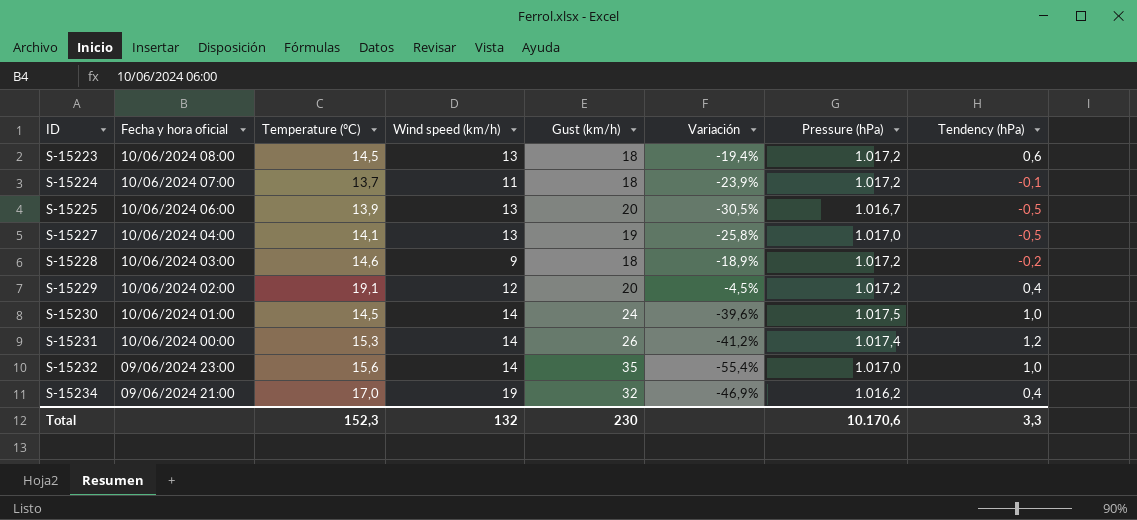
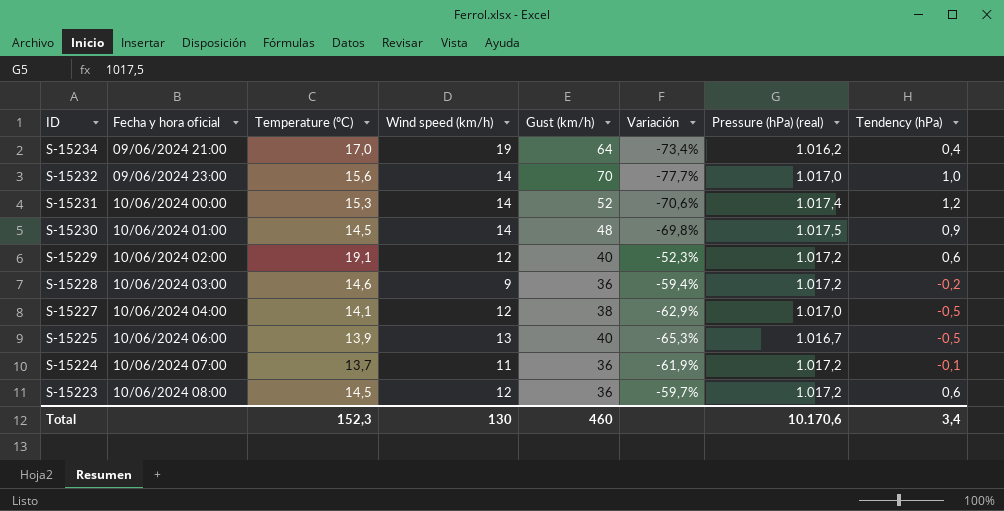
row order: ID ascending -> ID descending
column name: Pressure (hPa) -> Pressure (hPa) (real)
S-15234 | Gust (km/h): 32 -> 64
S-15234 | Variación: -46,9% -> -73,4%
S-15232 | Gust (km/h): 35 -> 70
S-15232 | Variación: -55,4% -> -77,7%
S-15231 | Gust (km/h): 26 -> 52
S-15231 | Variación: -41,2% -> -70,6%
S-15230 | Gust (km/h): 24 -> 48
S-15230 | Variación: -39,6% -> -69,8%
S-15230 | Tendency (hPa): 1,0 -> 0,9
S-15229 | Gust (km/h): 20 -> 40
S-15229 | Variación: -4,5% -> -52,3%
S-15229 | Tendency (hPa): 0,4 -> 0,6
S-15228 | Gust (km/h): 18 -> 36
S-15228 | Variación: -18,9% -> -59,4%
S-15227 | Wind speed (km/h): 13 -> 12
S-15227 | Gust (km/h): 19 -> 38
S-15227 | Variación: -25,8% -> -62,9%
S-15225 | Gust (km/h): 20 -> 40
S-15225 | Variación: -30,5% -> -65,3%
S-15224 | Gust (km/h): 18 -> 36
S-15224 | Variación: -23,9% -> -61,9%
S-15223 | Wind speed (km/h): 13 -> 12
S-15223 | Gust (km/h): 18 -> 36
S-15223 | Variación: -19,4% -> -59,7%
Total | Wind speed (km/h): 132 -> 130
Total | Gust (km/h): 230 -> 460
Total | Tendency (hPa): 3,3 -> 3,4

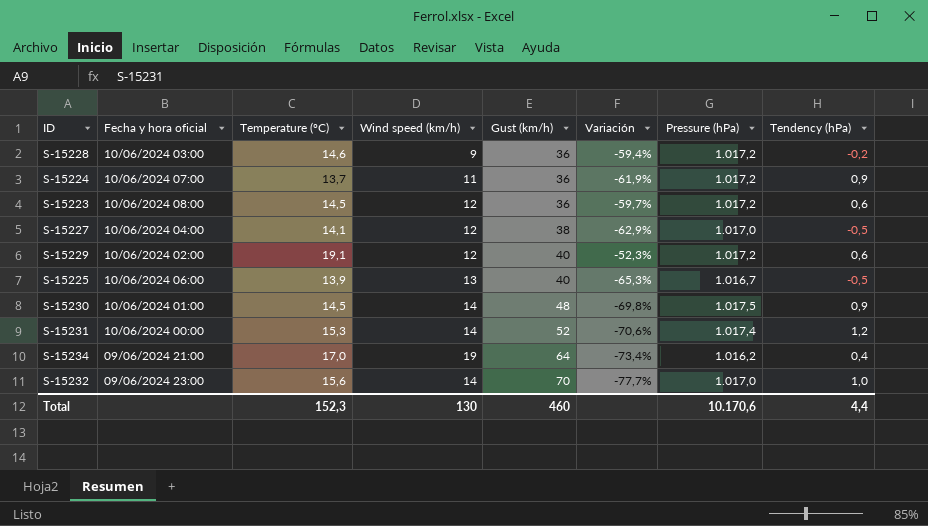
row order: ID descending -> Gust (km/h) ascending
column name: Pressure (hPa) (real) -> Pressure (hPa)
S-15224 | Tendency (hPa): -0,1 -> 0,9
Total | Tendency (hPa): 3,4 -> 4,4

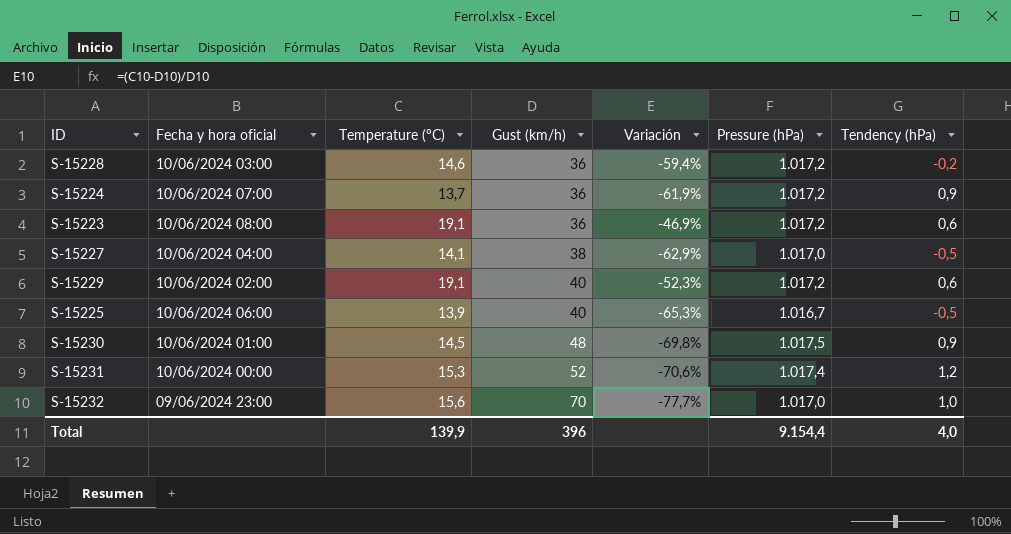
column Wind speed (km/h) | position: 4 -> none
row S-15234: 09/06/2024 21:00 | 17,0 | 19 | 64 | -73,4% | 1.016,2 | 0,4 -> none
S-15223 | Temperature (ºC): 14,5 -> 19,1
S-15223 | Variación: -59,7% -> -46,9%
Total | Temperature (ºC): 152,3 -> 139,9
Total | Gust (km/h): 460 -> 396
Total | Pressure (hPa): 10.170,6 -> 9.154,4
Total | Tendency (hPa): 4,4 -> 4,0

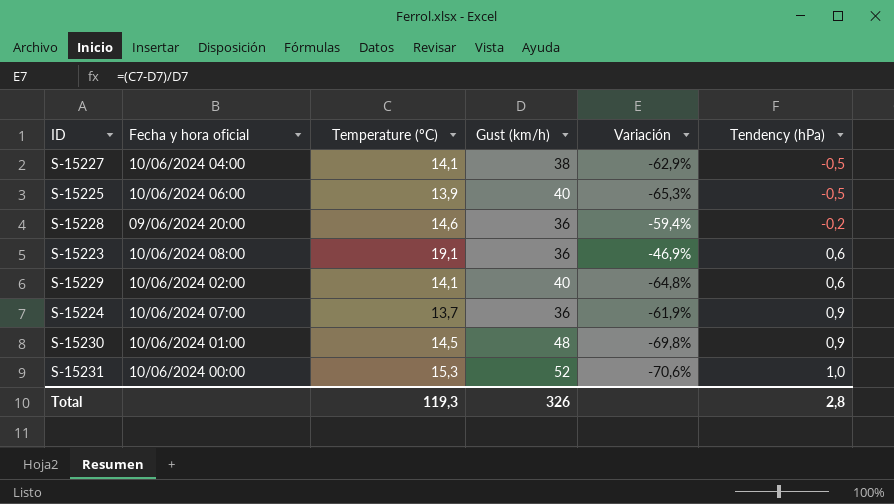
row order: Gust (km/h) ascending -> Tendency (hPa) ascending
column Pressure (hPa) | position: 6 -> none
row S-15232: 09/06/2024 23:00 | 15,6 | 70 | -77,7% | 1.017,0 | 1,0 -> none
S-15228 | Fecha y hora oficial: 10/06/2024 03:00 -> 09/06/2024 20:00
S-15229 | Temperature (ºC): 19,1 -> 14,1
S-15229 | Variación: -52,3% -> -64,8%
S-15231 | Tendency (hPa): 1,2 -> 1,0
Total | Temperature (ºC): 139,9 -> 119,3
Total | Gust (km/h): 396 -> 326
Total | Tendency (hPa): 4,0 -> 2,8

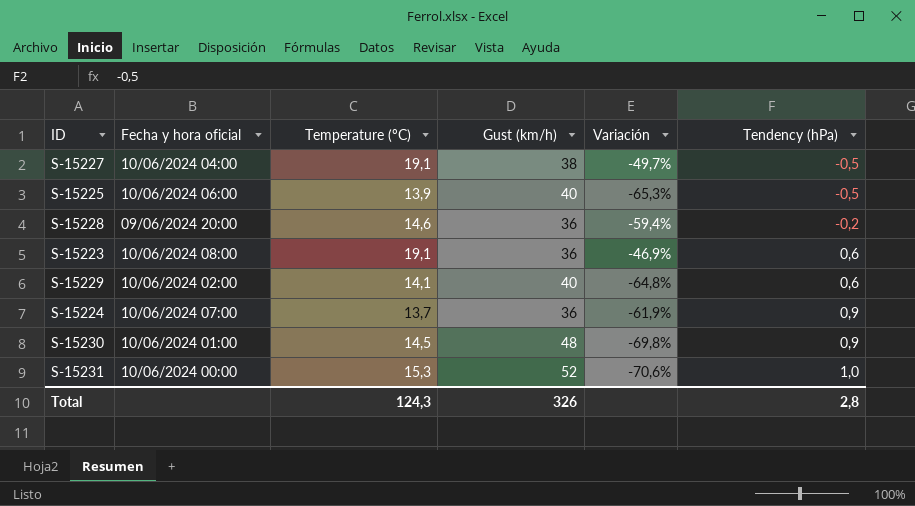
S-15227 | Temperature (ºC): 14,1 -> 19,1
S-15227 | Variación: -62,9% -> -49,7%
Total | Temperature (ºC): 119,3 -> 124,3

